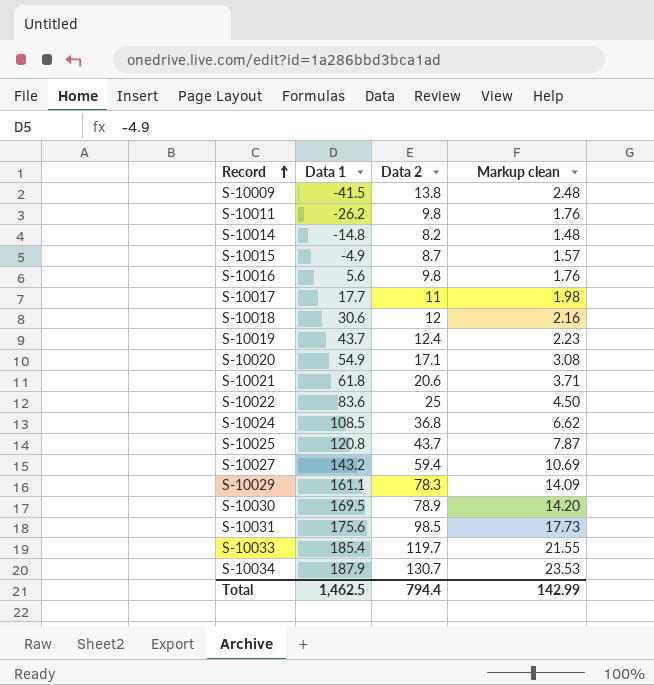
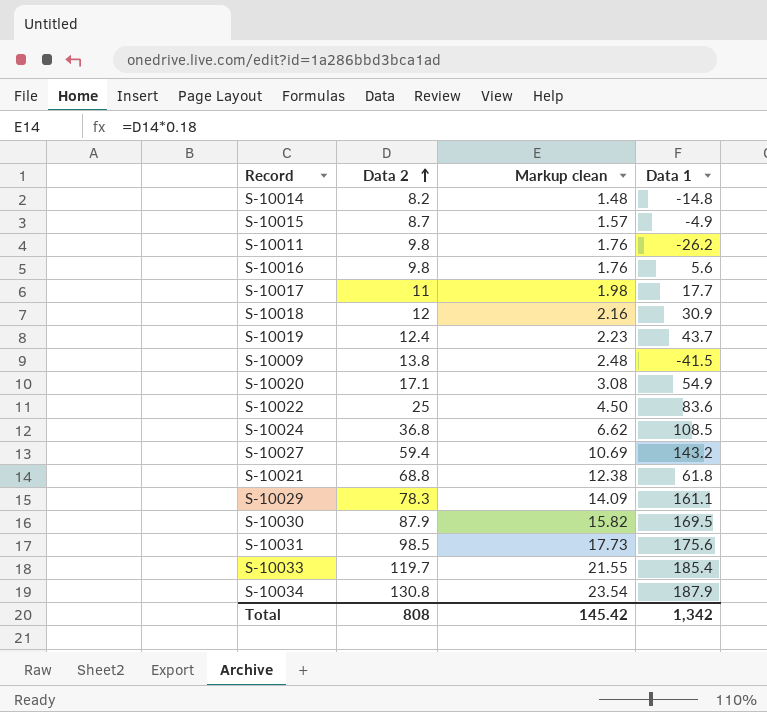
row order: Record ascending -> Data 2 ascending
column Data 1 | position: 2 -> 4
row S-10025: 120.8 | 43.7 | 7.87 -> none
S-10018 | Data 1: 30.6 -> 30.9
S-10021 | Data 2: 20.6 -> 68.8
S-10021 | Markup clean: 3.71 -> 12.38
S-10030 | Data 2: 78.9 -> 87.9
S-10030 | Markup clean: 14.20 -> 15.82
S-10034 | Data 2: 130.7 -> 130.8
S-10034 | Markup clean: 23.53 -> 23.54
Total | Data 2: 794.4 -> 808
Total | Markup clean: 142.99 -> 145.42
Total | Data 1: 1,462.5 -> 1,342

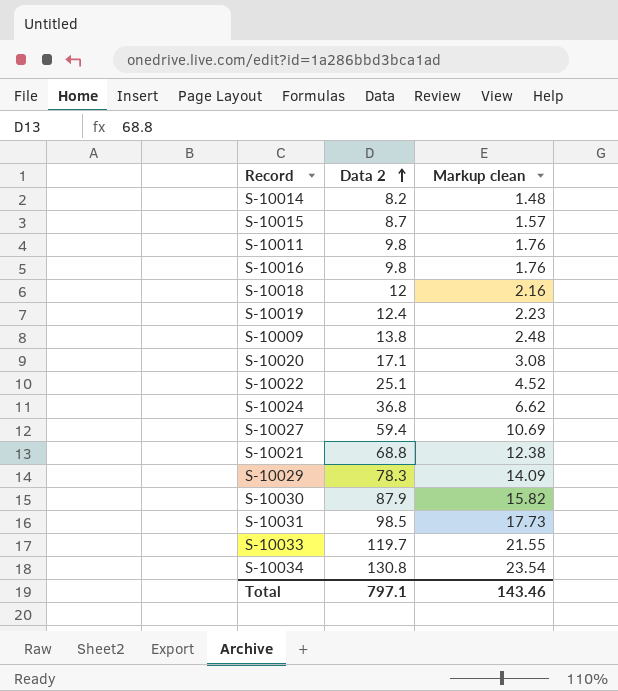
column Data 1 | position: 4 -> none
row S-10017: 11 | 1.98 | 17.7 -> none
S-10022 | Data 2: 25 -> 25.1
S-10022 | Markup clean: 4.50 -> 4.52
Total | Data 2: 808 -> 797.1
Total | Markup clean: 145.42 -> 143.46

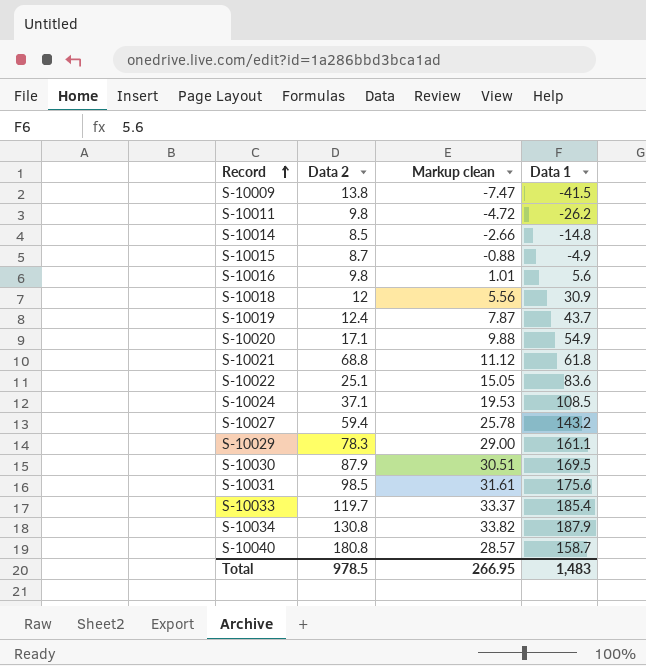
row order: Data 2 ascending -> Record ascending
column Markup clean | formula: [Data 2] * 0.18 -> [Data 1] * 0.18
column Data 1 | position: none -> 4
S-10014 | Data 2: 8.2 -> 8.5
S-10024 | Data 2: 36.8 -> 37.1
row S-10040: none -> 180.8 | 28.57 | 158.7
Total | Data 2: 797.1 -> 978.5
Total | Markup clean: 143.46 -> 266.95

